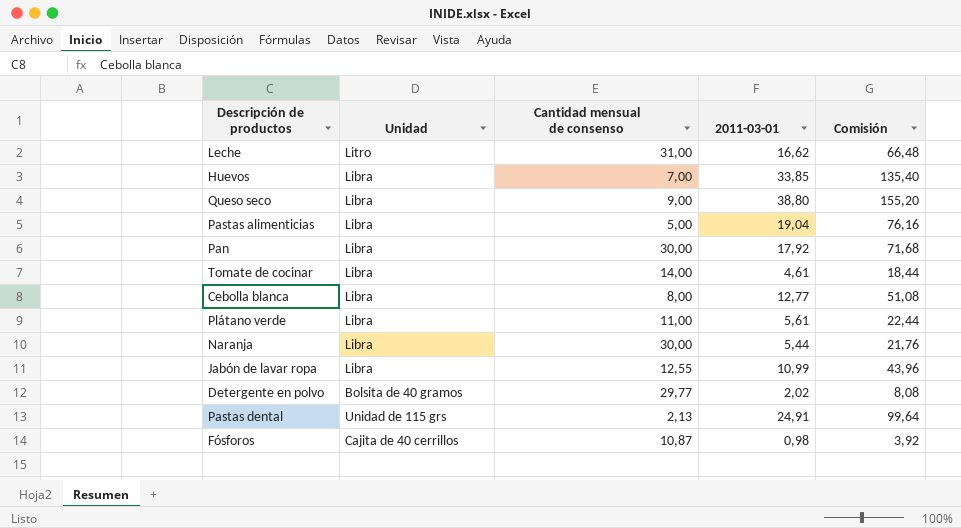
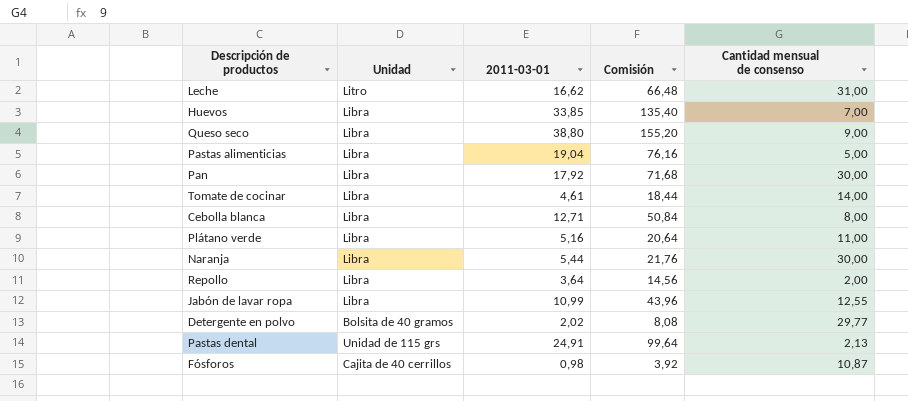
column Cantidad mensual de consenso | position: 3 -> 5
Cebolla blanca | 2011-03-01: 12,77 -> 12,71
Cebolla blanca | Comisión: 51,08 -> 50,84
Plátano verde | 2011-03-01: 5,61 -> 5,16
Plátano verde | Comisión: 22,44 -> 20,64
row Repollo: none -> Libra | 3,64 | 14,56 | 2,00

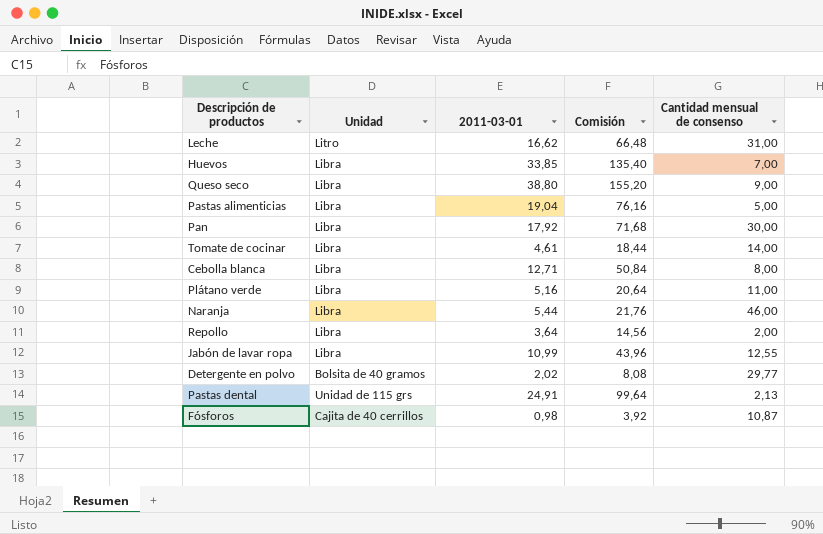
Naranja | Cantidad mensual de consenso: 30,00 -> 46,00

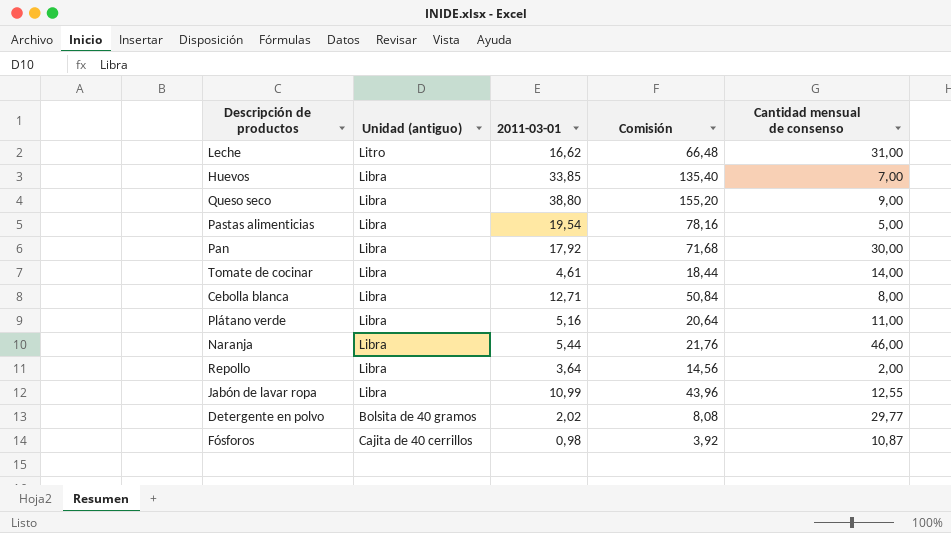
column name: Unidad -> Unidad (antiguo)
row Pastas dental: Unidad de 115 grs | 24,91 | 99,64 | 2,13 -> none
Pastas alimenticias | 2011-03-01: 19,04 -> 19,54
Pastas alimenticias | Comisión: 76,16 -> 78,16

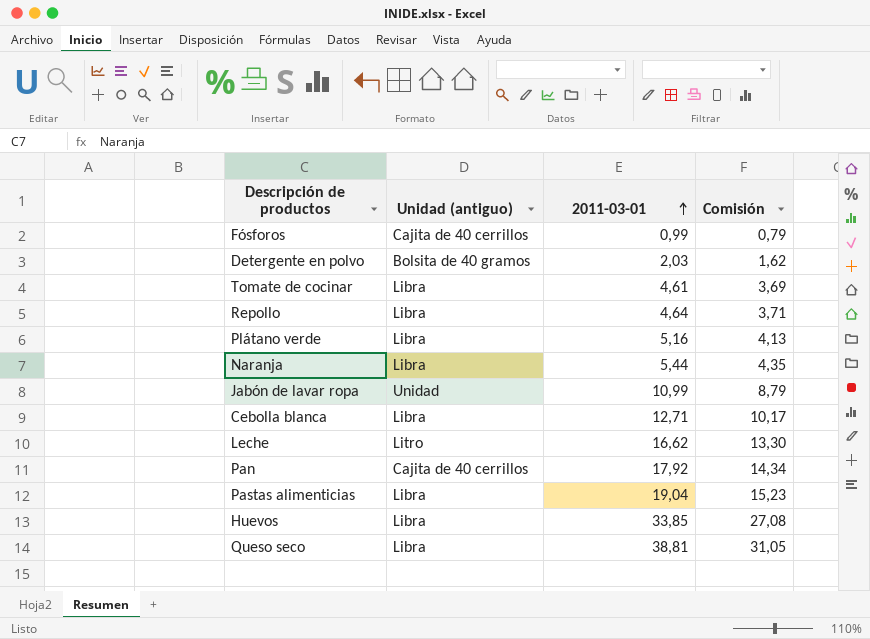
row order: none -> 2011-03-01 ascending
column Cantidad mensual de consenso | position: 5 -> none
column Comisión | formula: [2011-03-01] * 4 -> [2011-03-01] * 0,8
Fósforos | 2011-03-01: 0,98 -> 0,99
Detergente en polvo | 2011-03-01: 2,02 -> 2,03
Repollo | 2011-03-01: 3,64 -> 4,64
Jabón de lavar ropa | Unidad (antiguo): Libra -> Unidad
Pan | Unidad (antiguo): Libra -> Cajita de 40 cerrillos
Pastas alimenticias | 2011-03-01: 19,54 -> 19,04
Queso seco | 2011-03-01: 38,80 -> 38,81

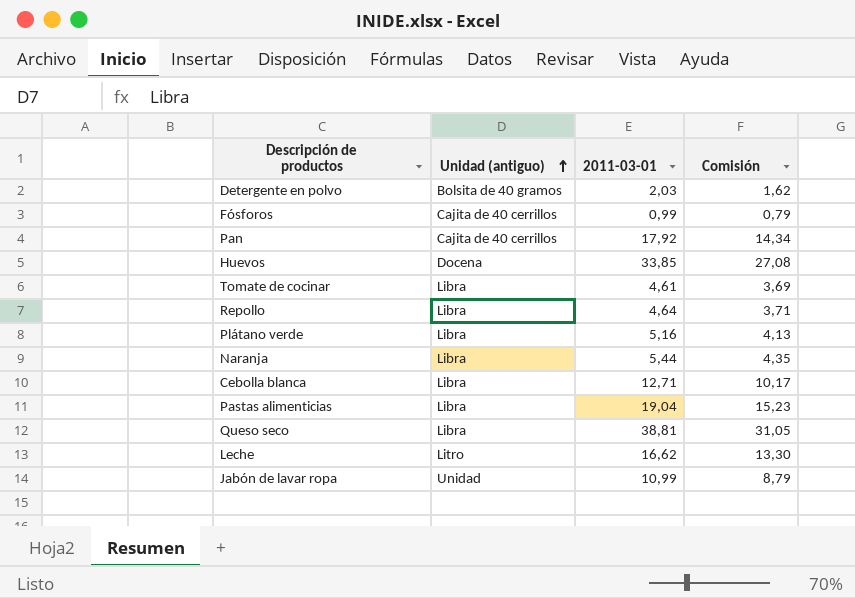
row order: 2011-03-01 ascending -> Unidad (antiguo) ascending
Huevos | Unidad (antiguo): Libra -> Docena

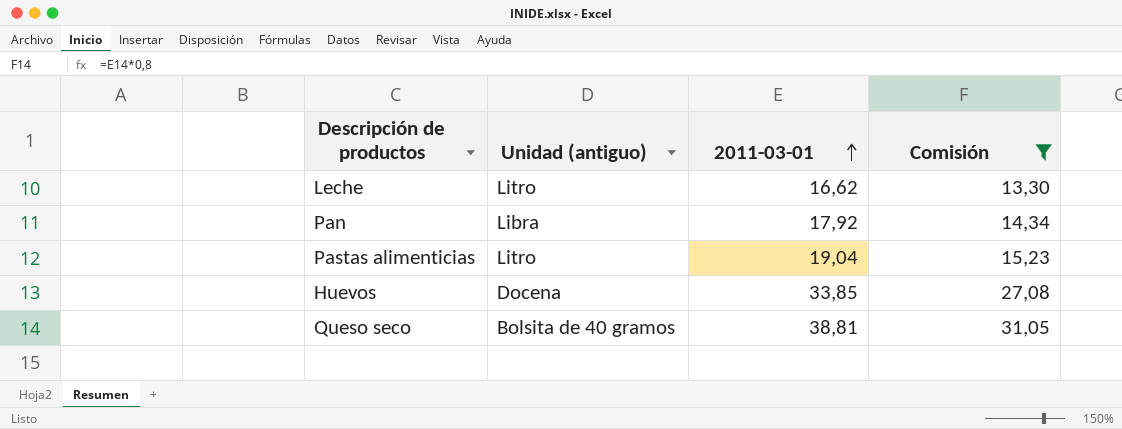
filter: none -> Comisión >= 13,30
row order: Unidad (antiguo) ascending -> 2011-03-01 ascending
Pan | Unidad (antiguo): Cajita de 40 cerrillos -> Libra
Pastas alimenticias | Unidad (antiguo): Libra -> Litro
Queso seco | Unidad (antiguo): Libra -> Bolsita de 40 gramos

